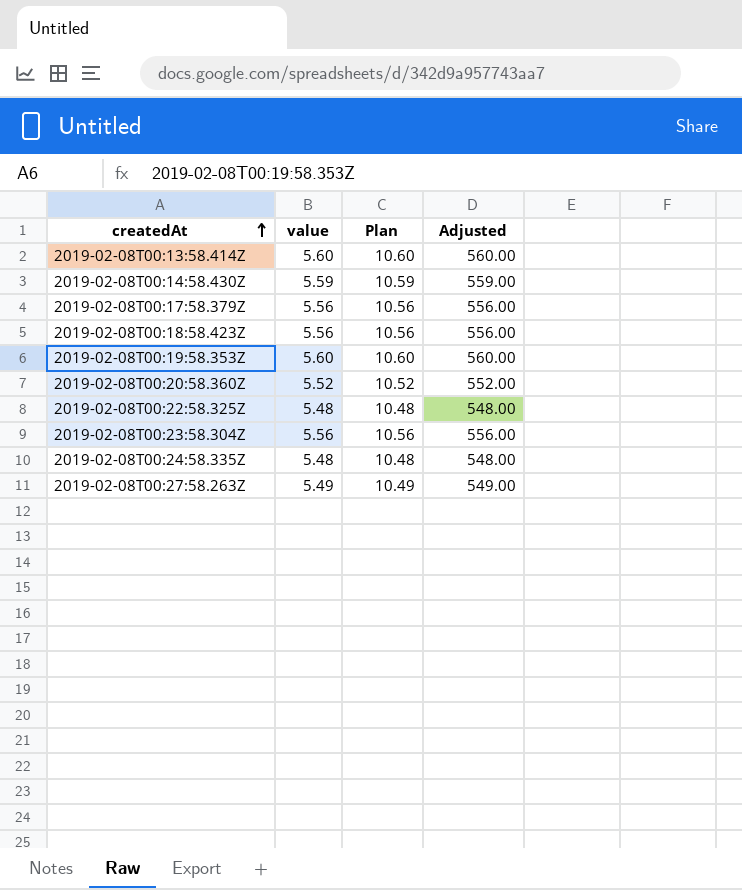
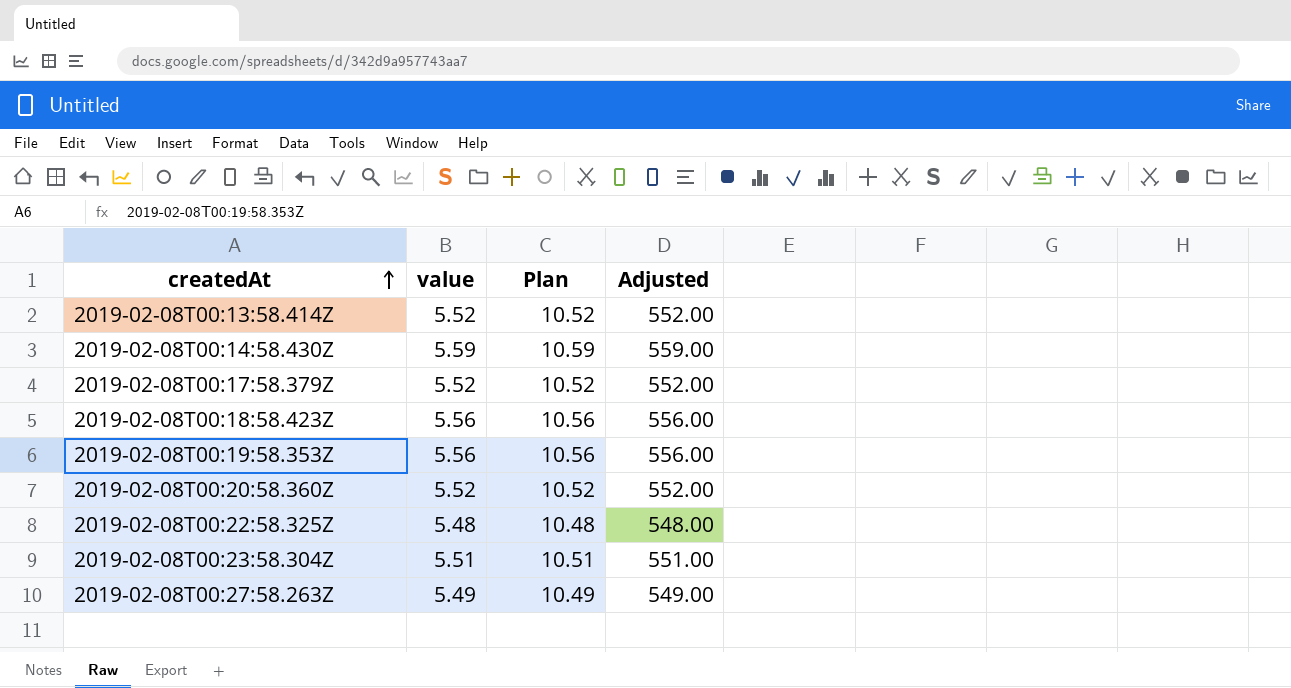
row 2019-02-08T00:24:58.335Z: 5.48 | 10.48 | 548.00 -> none
2019-02-08T00:13:58.414Z | value: 5.60 -> 5.52
2019-02-08T00:13:58.414Z | Plan: 10.60 -> 10.52
2019-02-08T00:13:58.414Z | Adjusted: 560.00 -> 552.00
2019-02-08T00:17:58.379Z | value: 5.56 -> 5.52
2019-02-08T00:17:58.379Z | Plan: 10.56 -> 10.52
2019-02-08T00:17:58.379Z | Adjusted: 556.00 -> 552.00
2019-02-08T00:19:58.353Z | value: 5.60 -> 5.56
2019-02-08T00:19:58.353Z | Plan: 10.60 -> 10.56
2019-02-08T00:19:58.353Z | Adjusted: 560.00 -> 556.00
2019-02-08T00:23:58.304Z | value: 5.56 -> 5.51
2019-02-08T00:23:58.304Z | Plan: 10.56 -> 10.51
2019-02-08T00:23:58.304Z | Adjusted: 556.00 -> 551.00

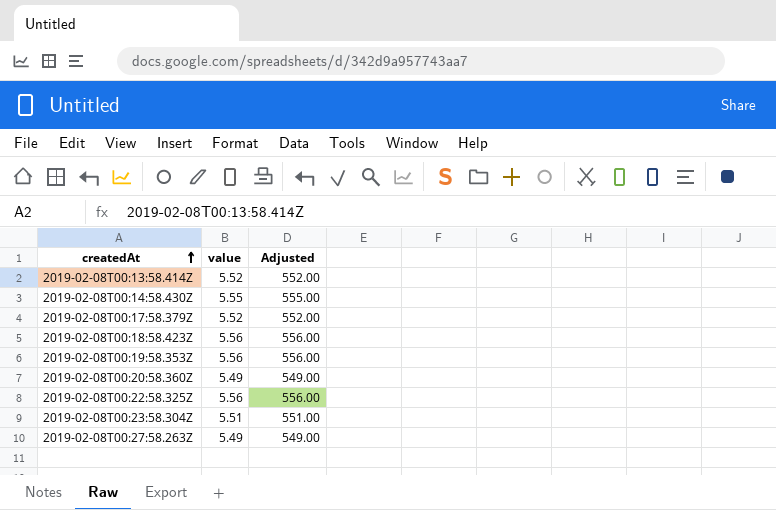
column Plan | formula: [value] + 5 -> none
2019-02-08T00:14:58.430Z | value: 5.59 -> 5.55
2019-02-08T00:14:58.430Z | Adjusted: 559.00 -> 555.00
2019-02-08T00:20:58.360Z | value: 5.52 -> 5.49
2019-02-08T00:20:58.360Z | Adjusted: 552.00 -> 549.00
2019-02-08T00:22:58.325Z | value: 5.48 -> 5.56
2019-02-08T00:22:58.325Z | Adjusted: 548.00 -> 556.00

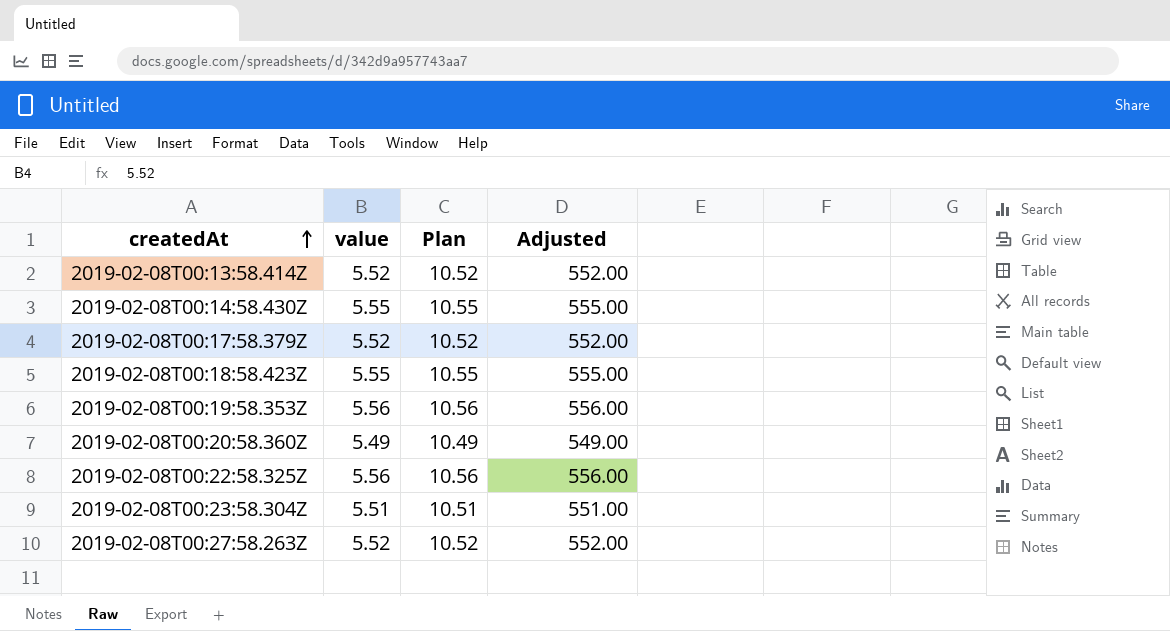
column Plan | formula: none -> [value] + 5
2019-02-08T00:18:58.423Z | value: 5.56 -> 5.55
2019-02-08T00:18:58.423Z | Adjusted: 556.00 -> 555.00
2019-02-08T00:27:58.263Z | value: 5.49 -> 5.52
2019-02-08T00:27:58.263Z | Adjusted: 549.00 -> 552.00

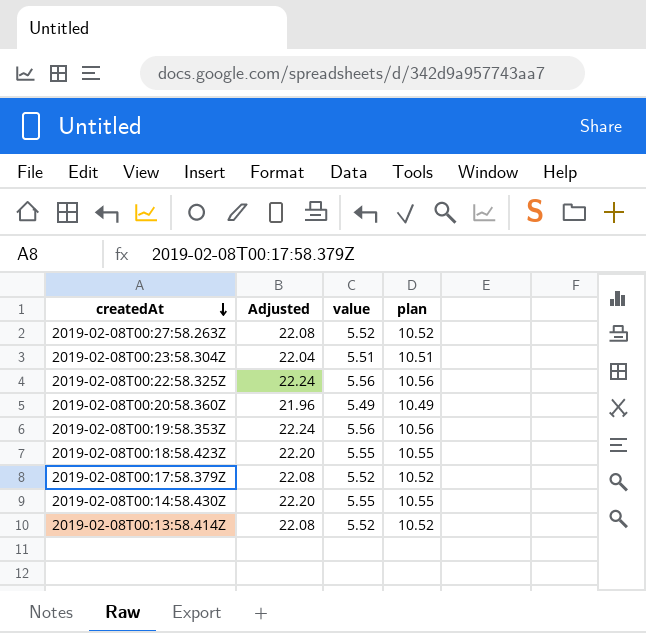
row order: createdAt ascending -> createdAt descending
column Adjusted | formula: [value] * 100 -> [value] * 4
column Adjusted | position: 4 -> 2
column name: Plan -> plan

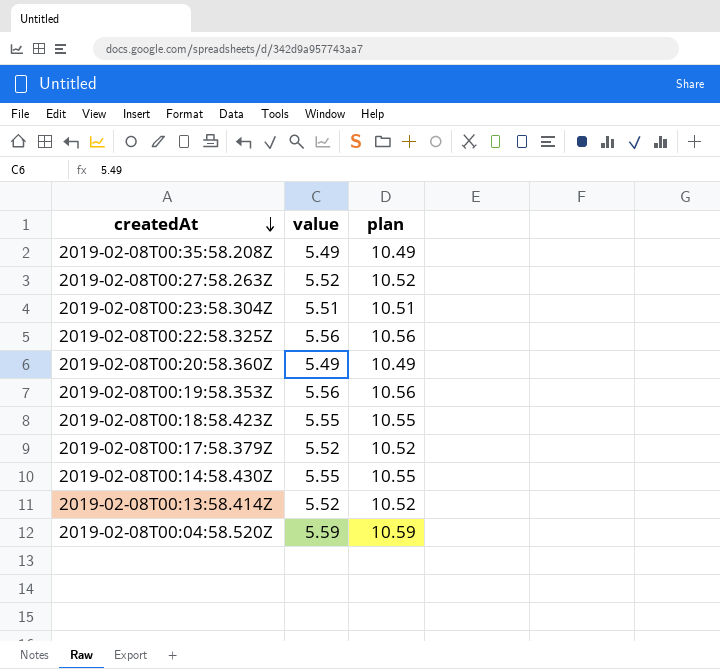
column Adjusted | formula: [value] * 4 -> none
row 2019-02-08T00:35:58.208Z: none -> 5.49 | 10.49
row 2019-02-08T00:04:58.520Z: none -> 5.59 | 10.59

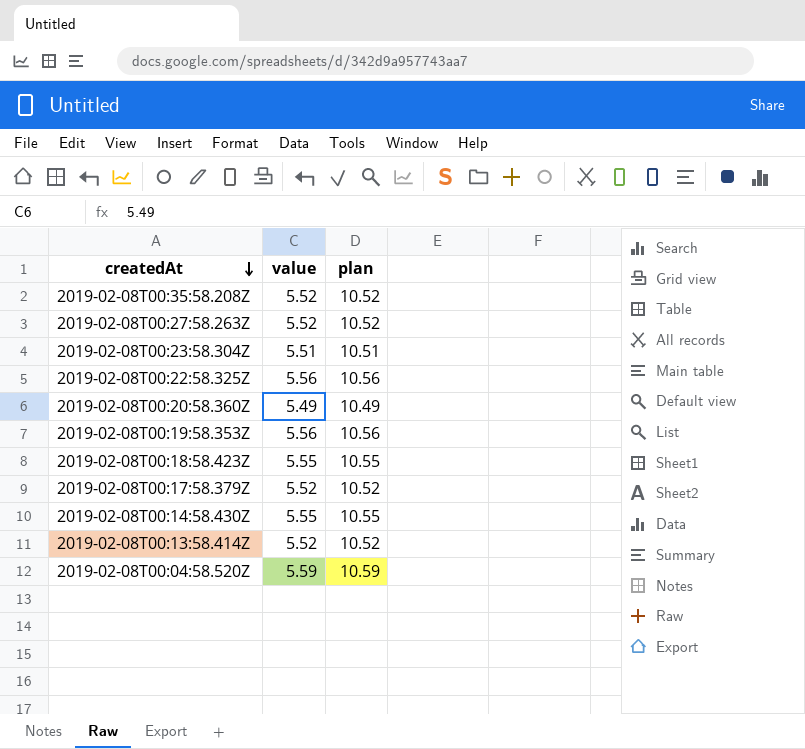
2019-02-08T00:35:58.208Z | value: 5.49 -> 5.52
2019-02-08T00:35:58.208Z | plan: 10.49 -> 10.52

